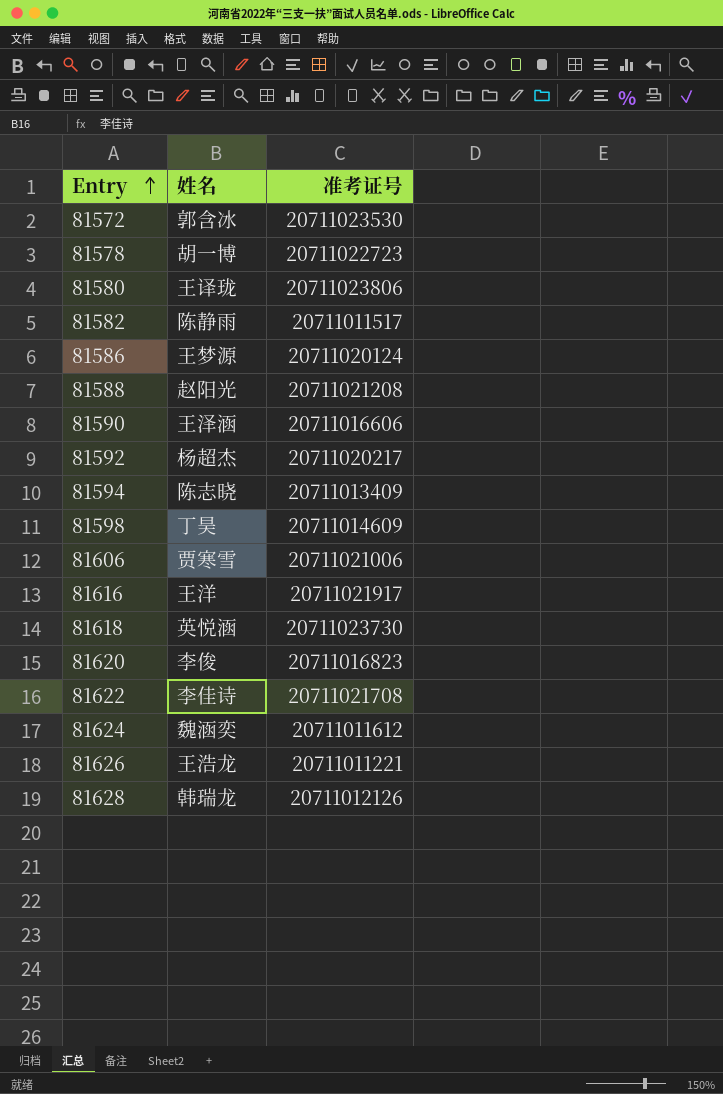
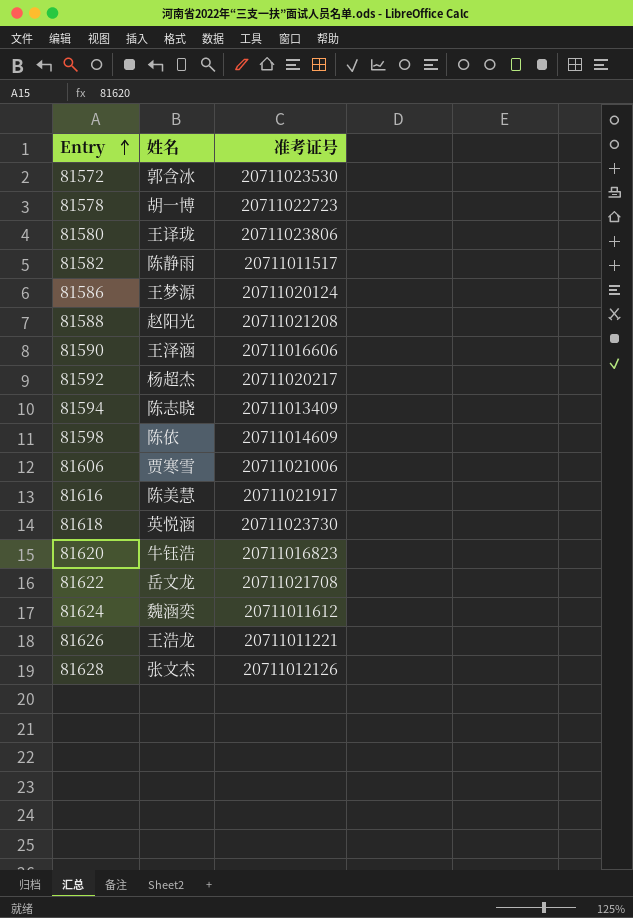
81598 | 姓名: 丁昊 -> 陈依
81616 | 姓名: 王洋 -> 陈美慧
81620 | 姓名: 李俊 -> 牛钰浩
81622 | 姓名: 李佳诗 -> 岳文龙
81628 | 姓名: 韩瑞龙 -> 张文杰

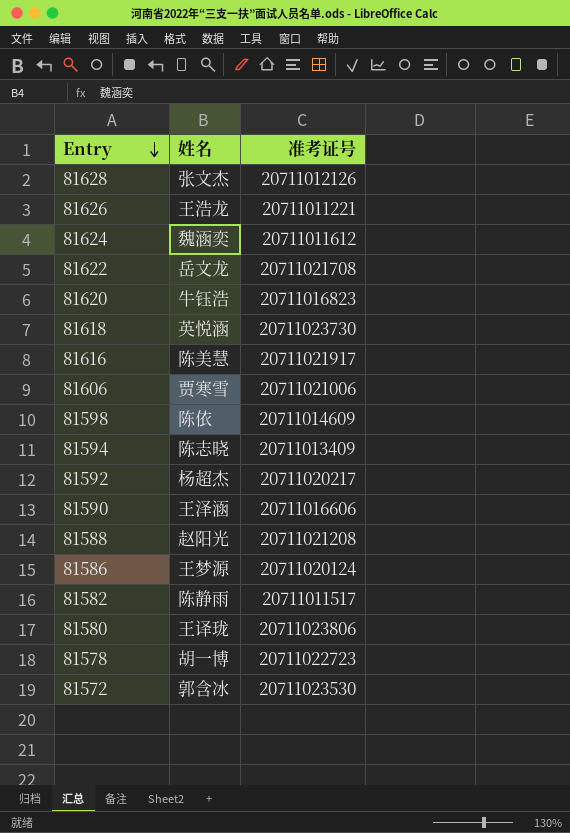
row order: Entry ascending -> Entry descending

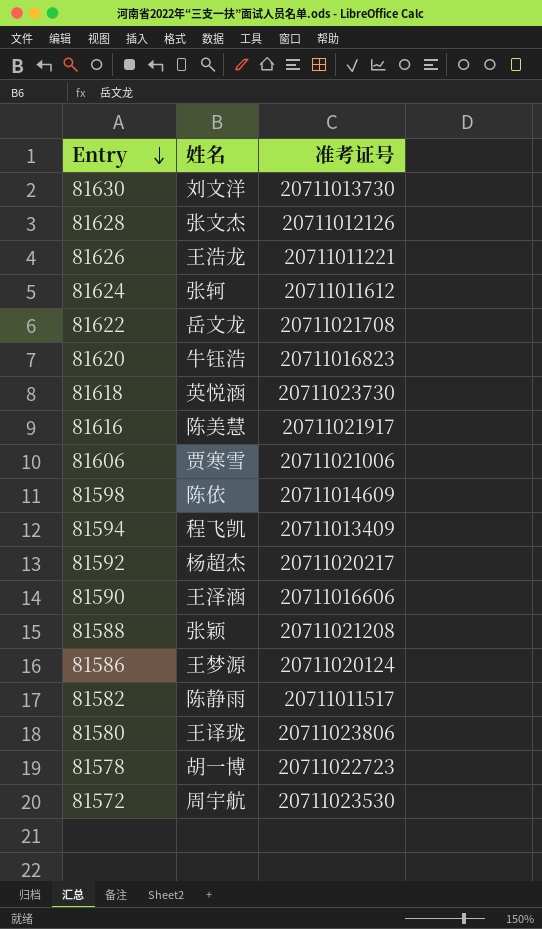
row 81630: none -> 刘文洋 | 20711013730
81624 | 姓名: 魏涵奕 -> 张轲
81594 | 姓名: 陈志晓 -> 程飞凯
81588 | 姓名: 赵阳光 -> 张颖
81572 | 姓名: 郭含冰 -> 周宇航

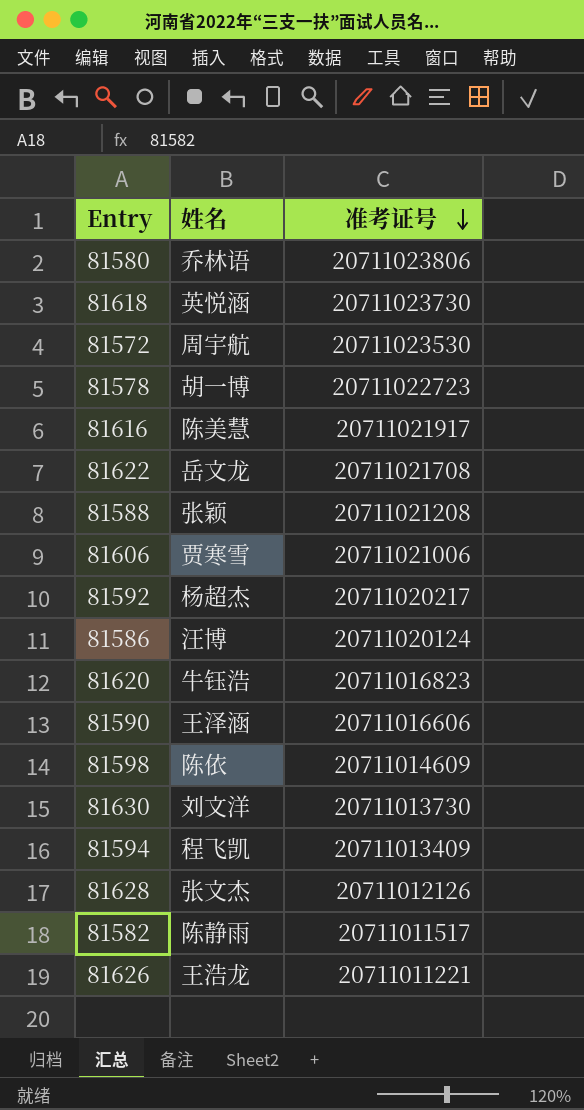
row order: Entry descending -> 准考证号 descending
row 81624: 张轲 | 20711011612 -> none
81580 | 姓名: 王译珑 -> 乔林语
81586 | 姓名: 王梦源 -> 汪博

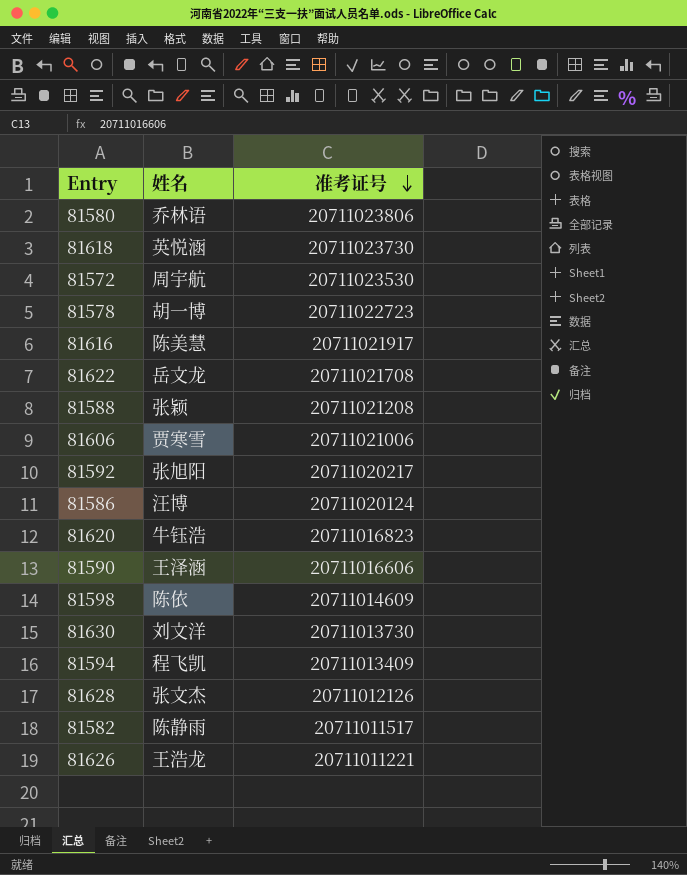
81592 | 姓名: 杨超杰 -> 张旭阳

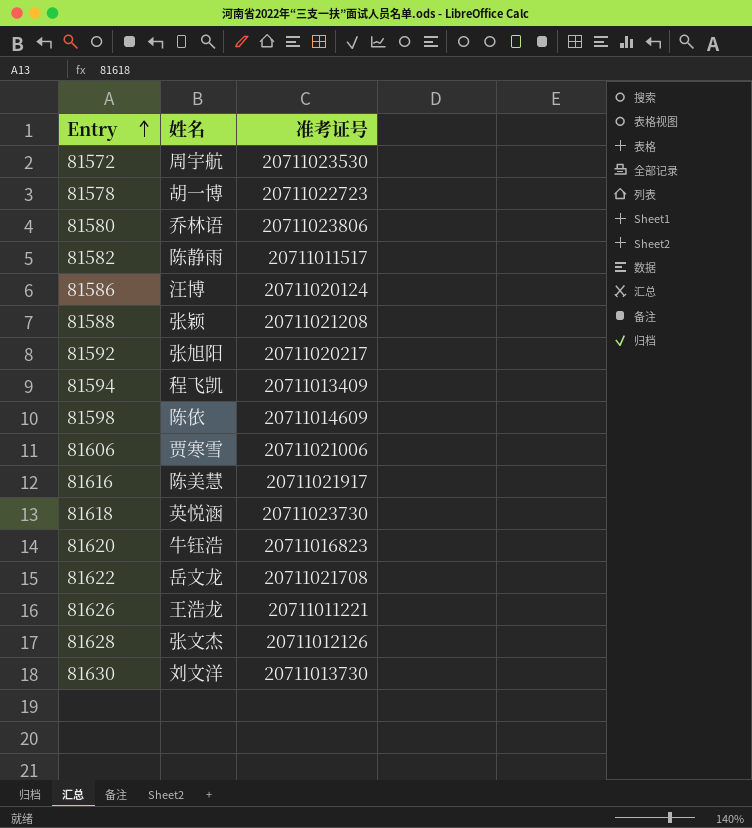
row order: 准考证号 descending -> Entry ascending
row 81590: 王泽涵 | 20711016606 -> none

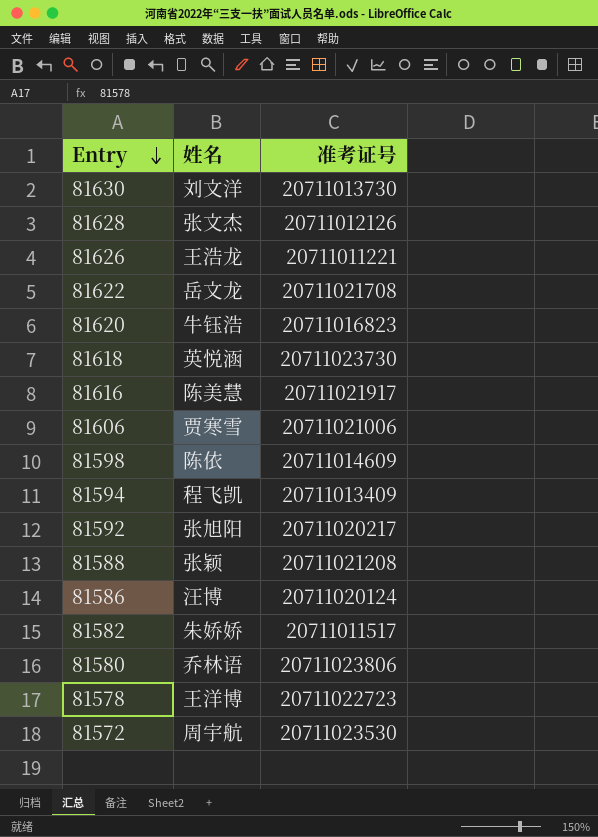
row order: Entry ascending -> Entry descending
81582 | 姓名: 陈静雨 -> 朱娇娇
81578 | 姓名: 胡一博 -> 王洋博

